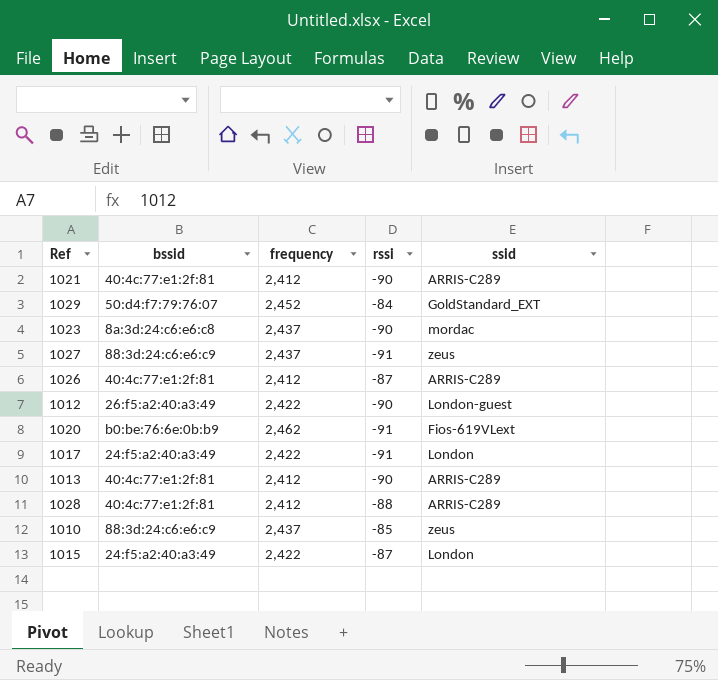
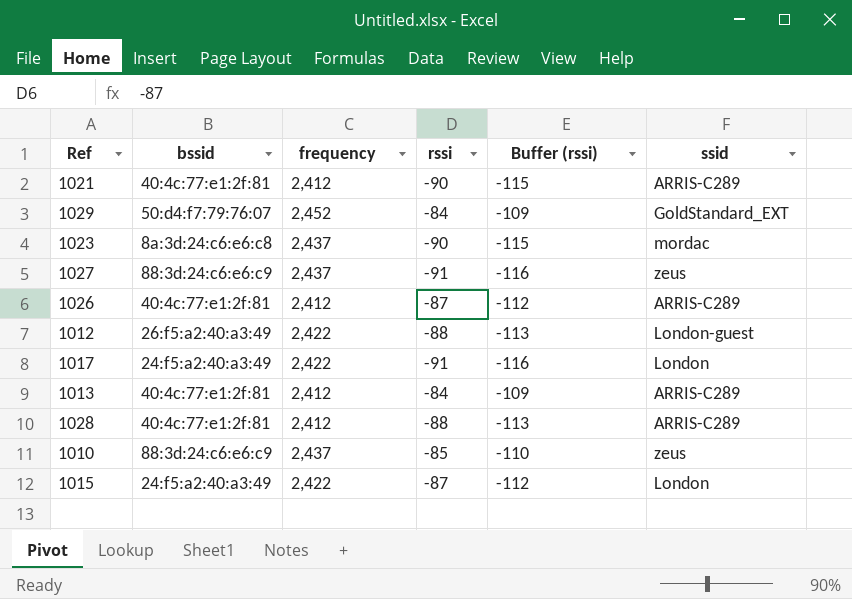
column Buffer (rssi) | formula: none -> [rssi] - 25
row 1020: b0:be:76:6e:0b:b9 | 2,462 | -91 | Fios-619VLext -> none
1012 | rssi: -90 -> -88
1013 | rssi: -90 -> -84

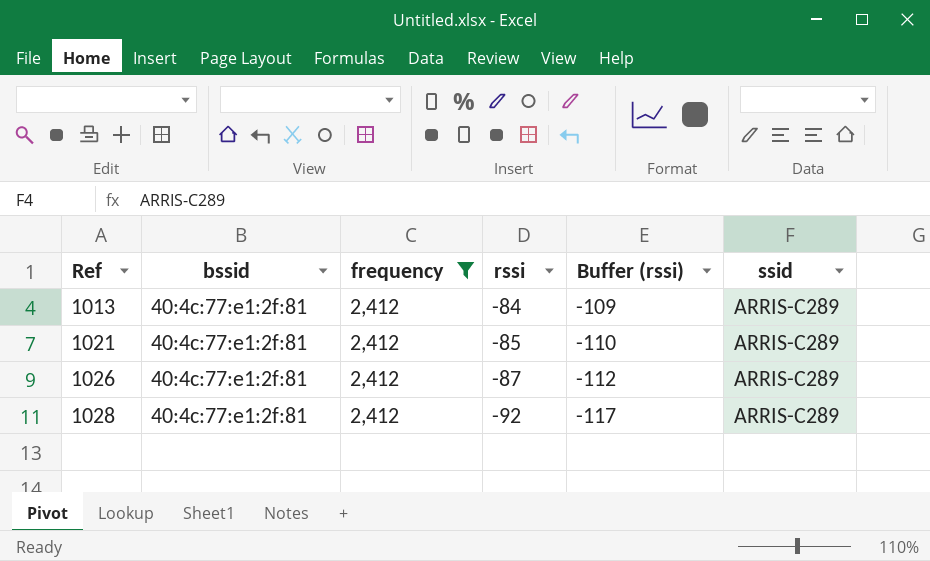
filter: none -> frequency = 2,412
row order: none -> Ref ascending
1021 | rssi: -90 -> -85
1021 | Buffer (rssi): -115 -> -110
1028 | rssi: -88 -> -92
1028 | Buffer (rssi): -113 -> -117

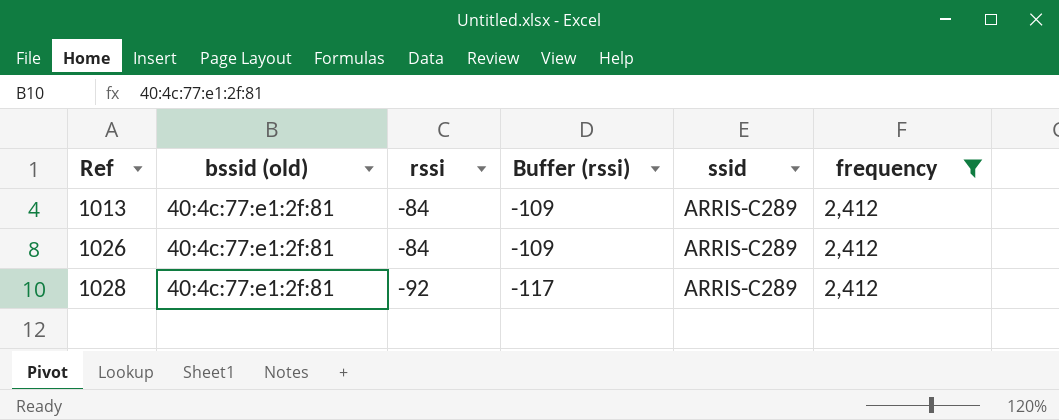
column name: bssid -> bssid (old)
column frequency | position: 3 -> 6
row 1021: 40:4c:77:e1:2f:81 | 2,412 | -85 | -110 | ARRIS-C289 -> none
1026 | rssi: -87 -> -84
1026 | Buffer (rssi): -112 -> -109

